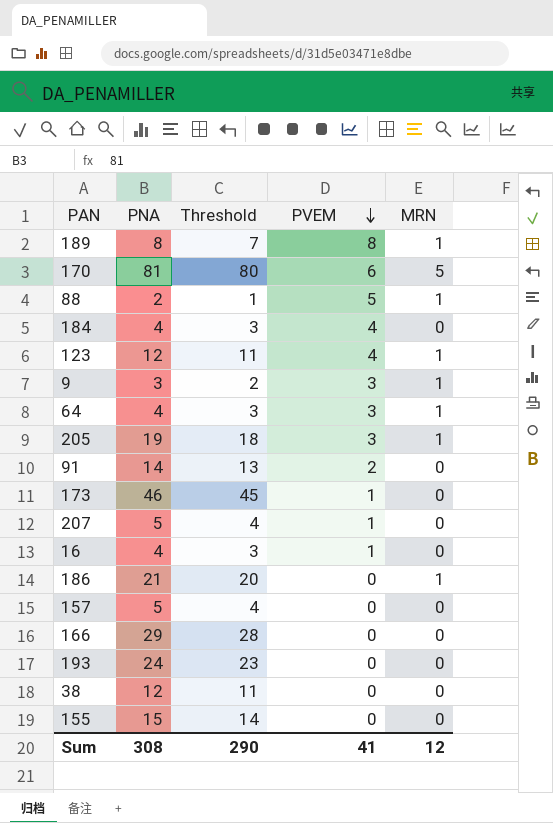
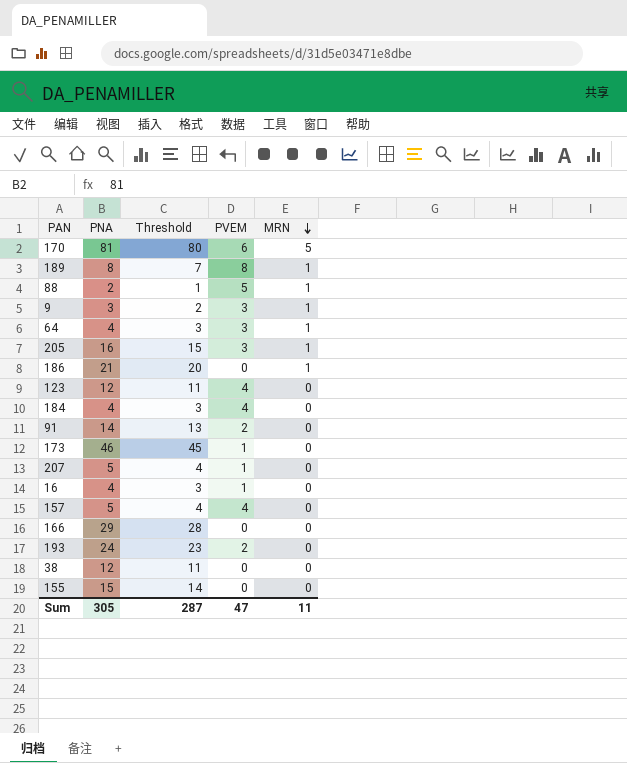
row order: PVEM descending -> MRN descending
205 | PNA: 19 -> 16
205 | Threshold: 18 -> 15
123 | MRN: 1 -> 0
157 | PVEM: 0 -> 4
193 | PVEM: 0 -> 2
Sum | PNA: 308 -> 305
Sum | Threshold: 290 -> 287
Sum | PVEM: 41 -> 47
Sum | MRN: 12 -> 11

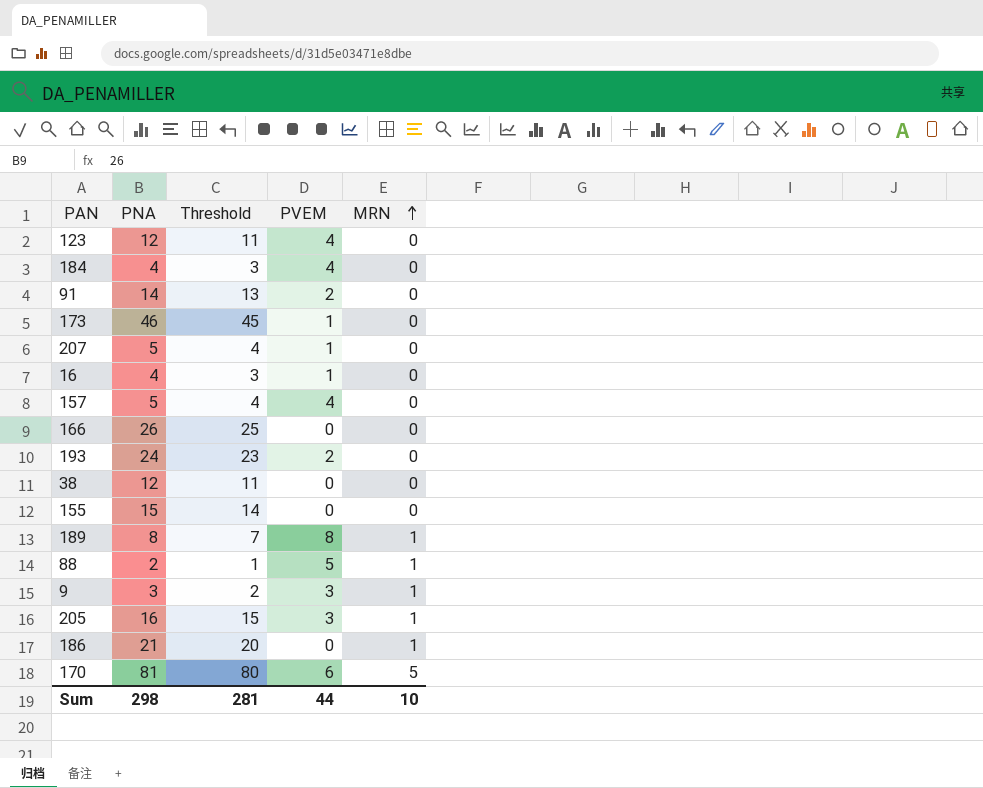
row order: MRN descending -> MRN ascending
row 64: 4 | 3 | 3 | 1 -> none
166 | PNA: 29 -> 26
166 | Threshold: 28 -> 25
Sum | PNA: 305 -> 298
Sum | Threshold: 287 -> 281
Sum | PVEM: 47 -> 44
Sum | MRN: 11 -> 10

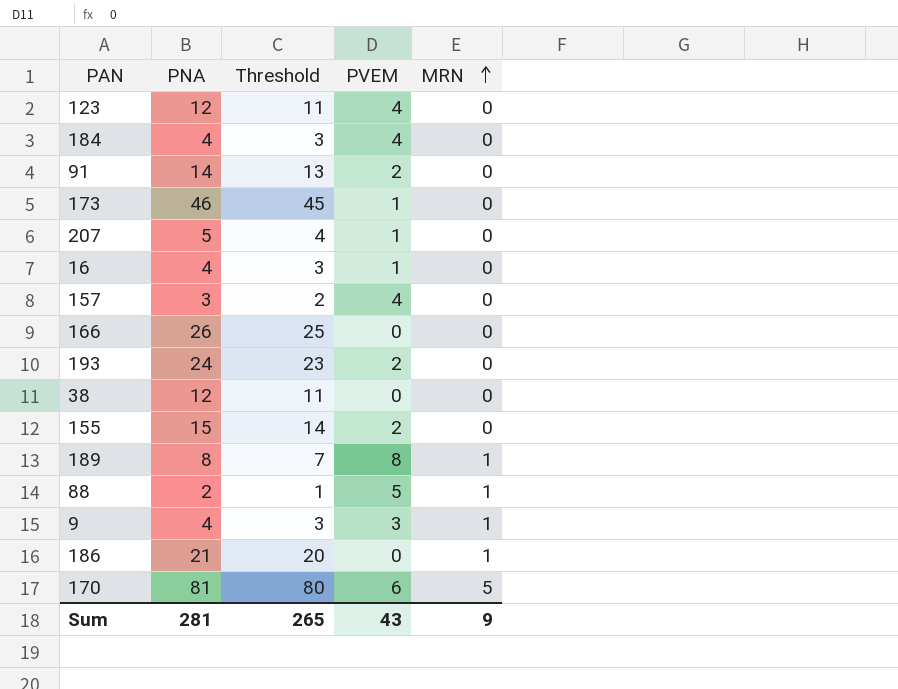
row 205: 16 | 15 | 3 | 1 -> none
157 | PNA: 5 -> 3
157 | Threshold: 4 -> 2
155 | PVEM: 0 -> 2
9 | PNA: 3 -> 4
9 | Threshold: 2 -> 3
Sum | PNA: 298 -> 281
Sum | Threshold: 281 -> 265
Sum | PVEM: 44 -> 43
Sum | MRN: 10 -> 9

